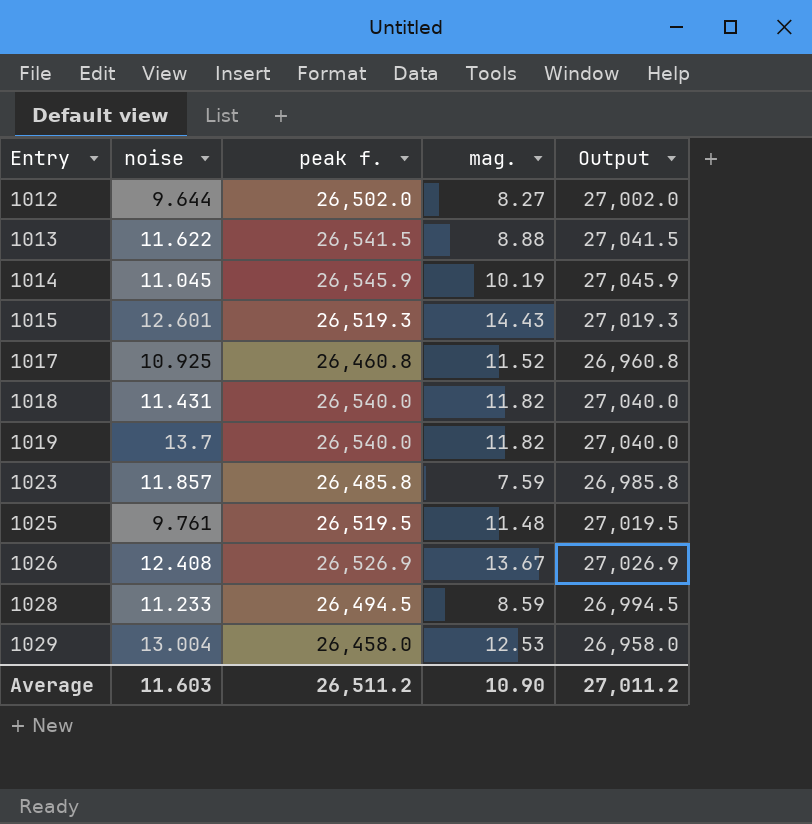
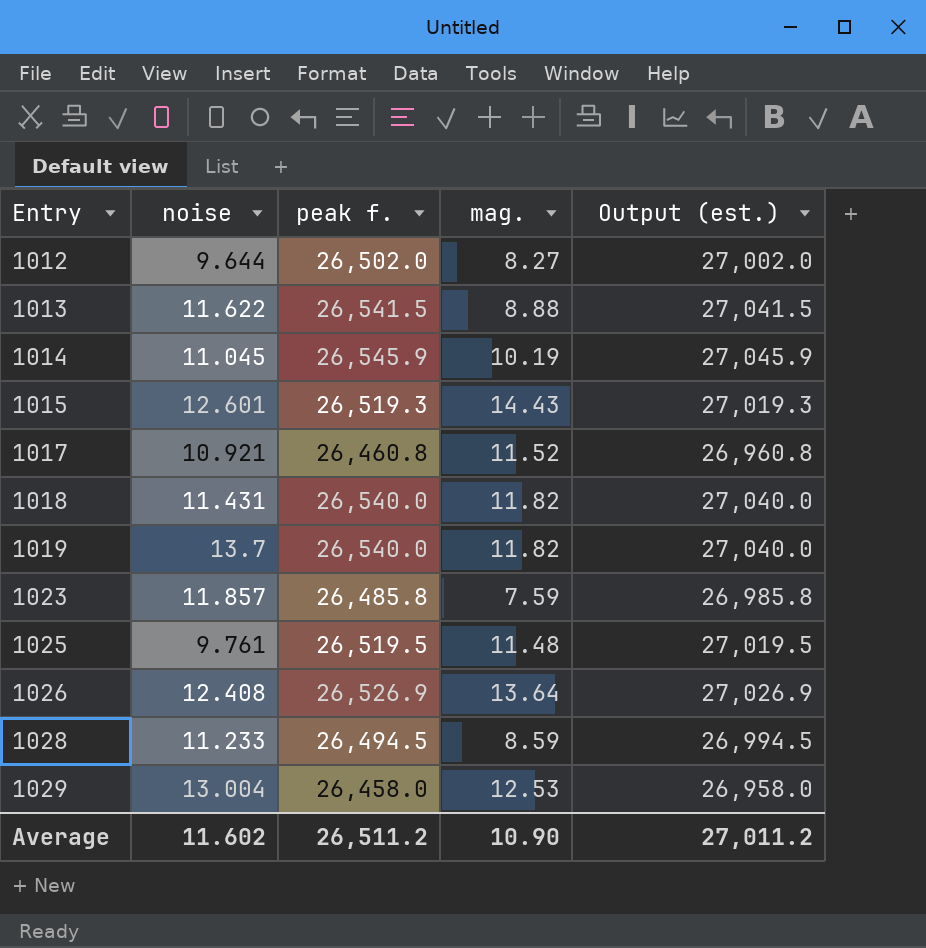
column name: Output -> Output (est.)
1017 | noise: 10.925 -> 10.921
1026 | mag.: 13.67 -> 13.64
Average | noise: 11.603 -> 11.602

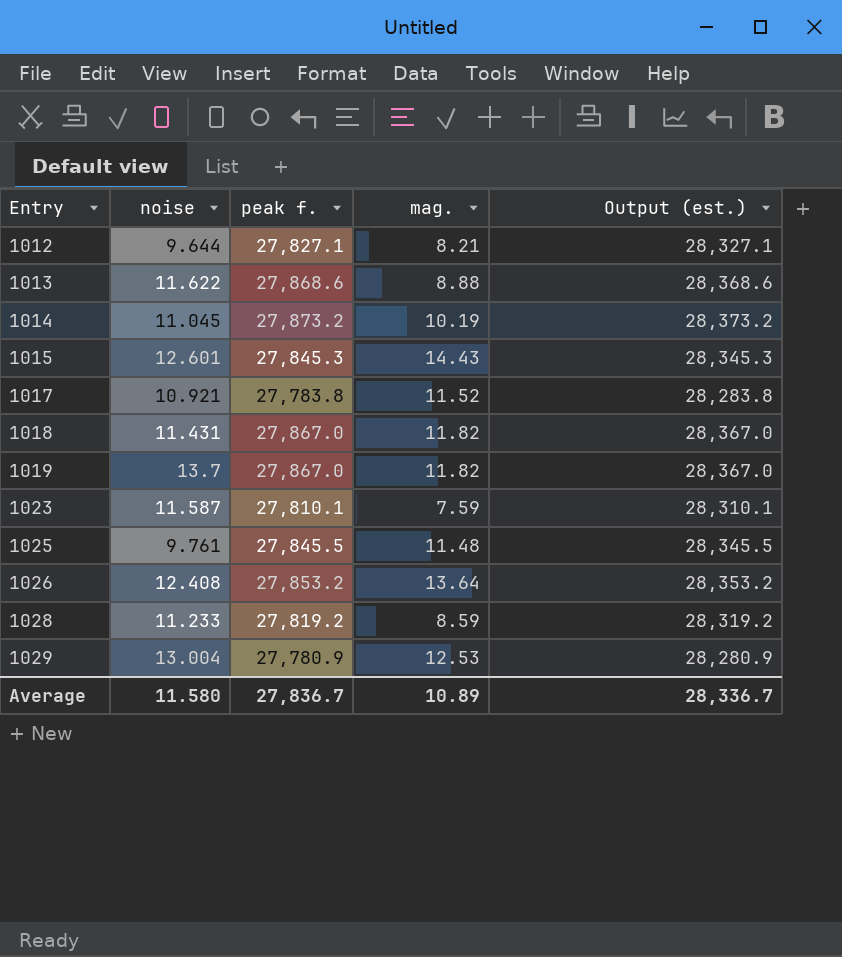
1012 | peak f.: 26,502.0 -> 27,827.1
1012 | mag.: 8.27 -> 8.21
1012 | Output (est.): 27,002.0 -> 28,327.1
1013 | peak f.: 26,541.5 -> 27,868.6
1013 | Output (est.): 27,041.5 -> 28,368.6
1014 | peak f.: 26,545.9 -> 27,873.2
1014 | Output (est.): 27,045.9 -> 28,373.2
1015 | peak f.: 26,519.3 -> 27,845.3
1015 | Output (est.): 27,019.3 -> 28,345.3
1017 | peak f.: 26,460.8 -> 27,783.8
1017 | Output (est.): 26,960.8 -> 28,283.8
1018 | peak f.: 26,540.0 -> 27,867.0
1018 | Output (est.): 27,040.0 -> 28,367.0
1019 | peak f.: 26,540.0 -> 27,867.0
1019 | Output (est.): 27,040.0 -> 28,367.0
1023 | noise: 11.857 -> 11.587
1023 | peak f.: 26,485.8 -> 27,810.1
1023 | Output (est.): 26,985.8 -> 28,310.1
1025 | peak f.: 26,519.5 -> 27,845.5
1025 | Output (est.): 27,019.5 -> 28,345.5
1026 | peak f.: 26,526.9 -> 27,853.2
1026 | Output (est.): 27,026.9 -> 28,353.2
1028 | peak f.: 26,494.5 -> 27,819.2
1028 | Output (est.): 26,994.5 -> 28,319.2
1029 | peak f.: 26,458.0 -> 27,780.9
1029 | Output (est.): 26,958.0 -> 28,280.9
Average | noise: 11.602 -> 11.580
Average | peak f.: 26,511.2 -> 27,836.7
Average | mag.: 10.90 -> 10.89
Average | Output (est.): 27,011.2 -> 28,336.7

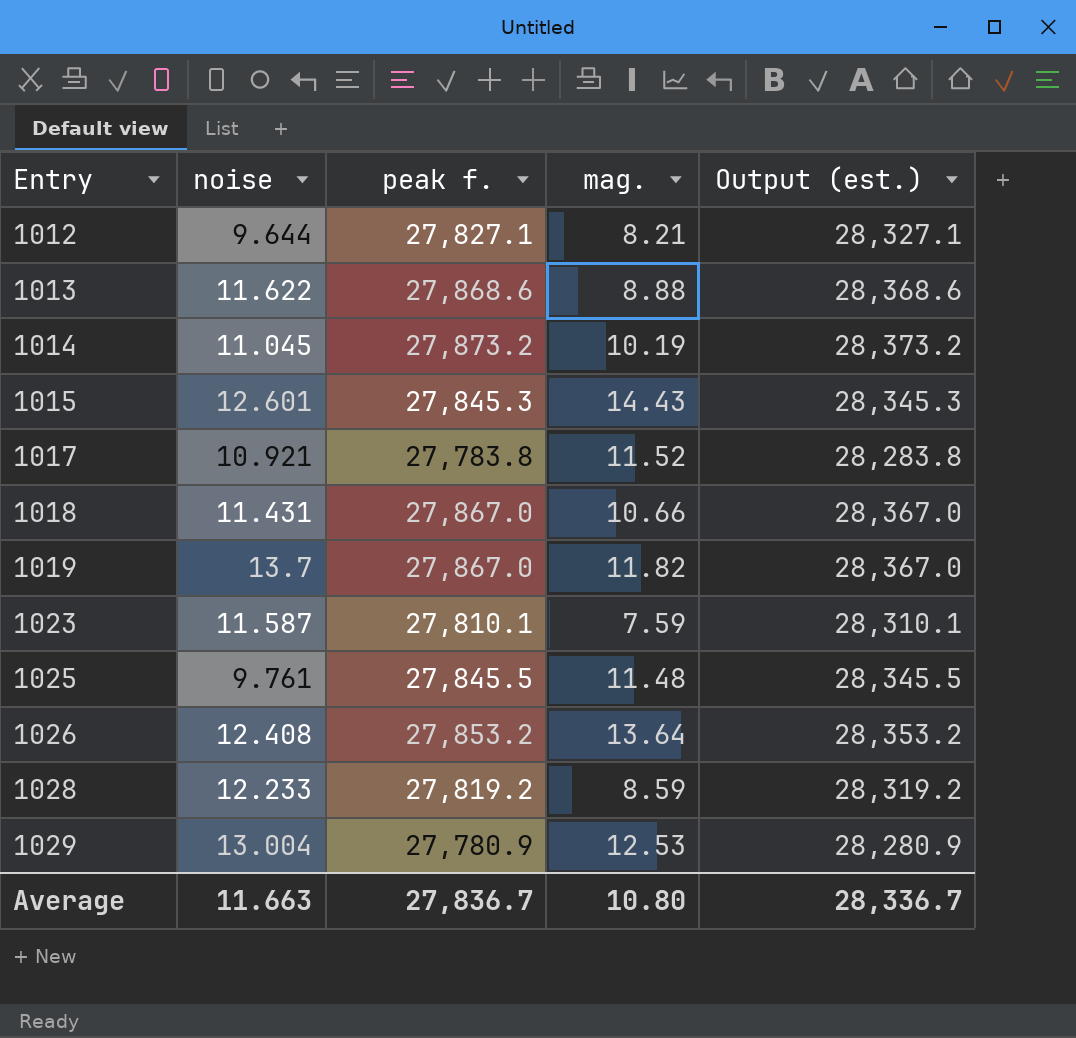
1018 | mag.: 11.82 -> 10.66
1028 | noise: 11.233 -> 12.233
Average | noise: 11.580 -> 11.663
Average | mag.: 10.89 -> 10.80

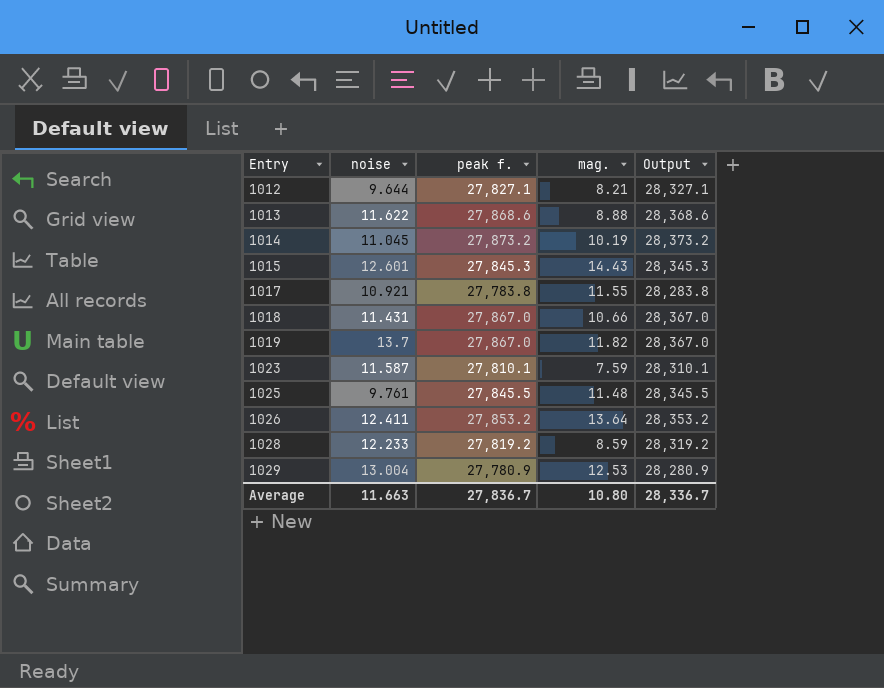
column name: Output (est.) -> Output
1017 | mag.: 11.52 -> 11.55
1026 | noise: 12.408 -> 12.411

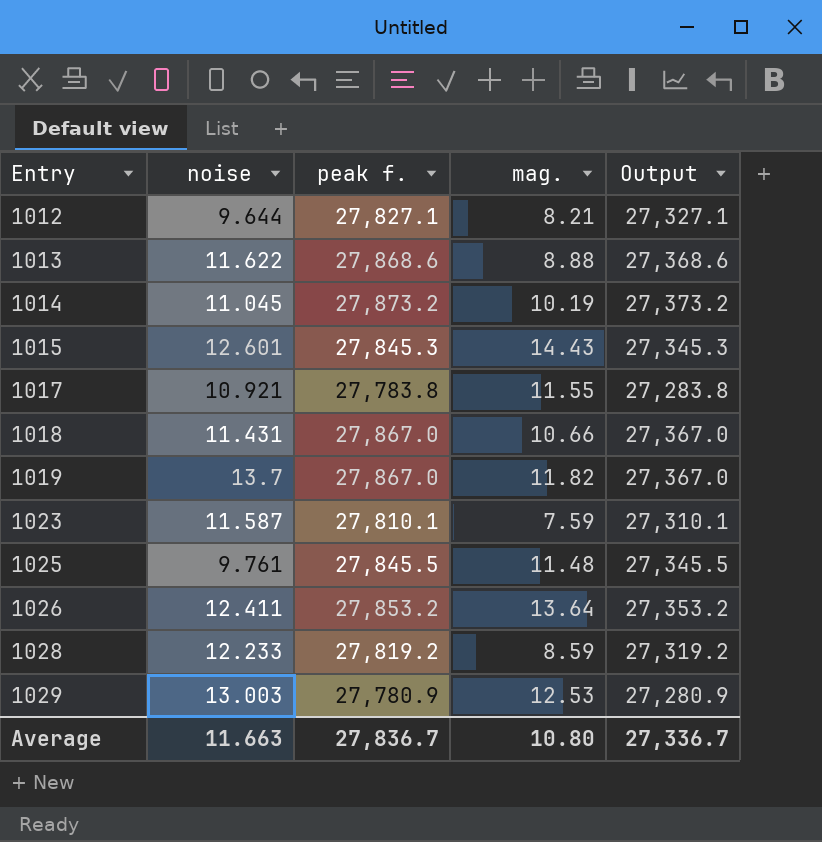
column Output | formula: [peak f.] + 500 -> [peak f.] - 500
1029 | noise: 13.004 -> 13.003
Average | Output: 28,336.7 -> 27,336.7

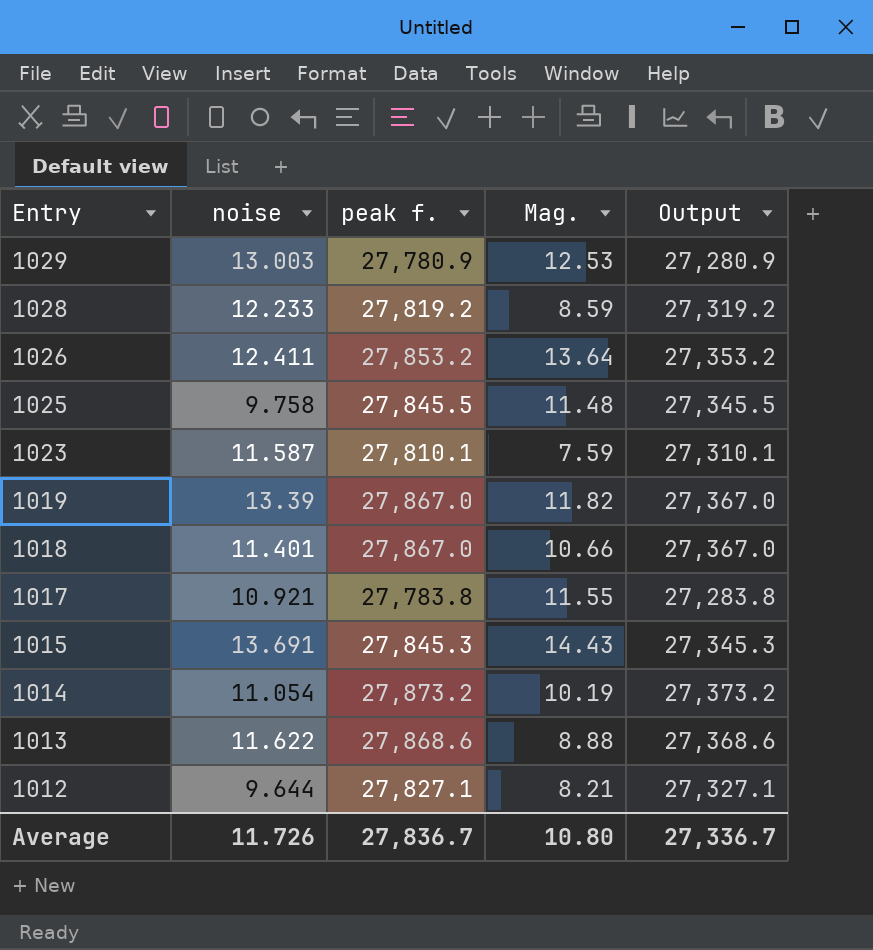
row order: Entry ascending -> Entry descending
column name: mag. -> Mag.
1025 | noise: 9.761 -> 9.758
1019 | noise: 13.7 -> 13.39
1018 | noise: 11.431 -> 11.401
1015 | noise: 12.601 -> 13.691
1014 | noise: 11.045 -> 11.054
Average | noise: 11.663 -> 11.726

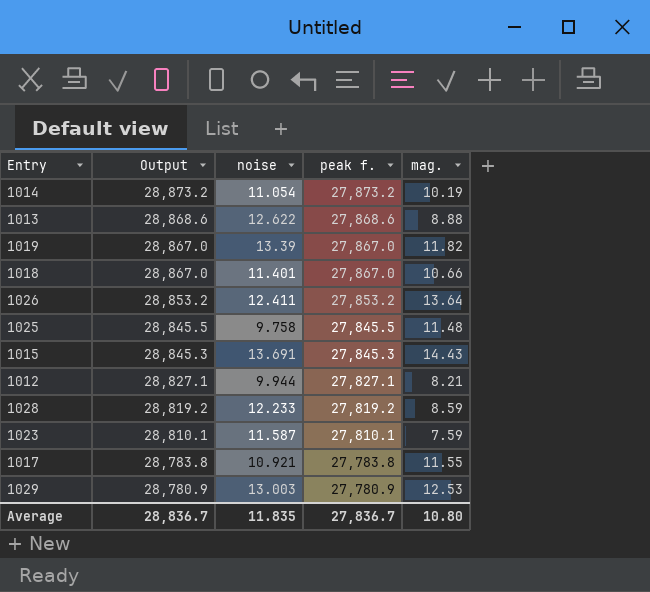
row order: Entry descending -> Output descending
column Output | formula: [peak f.] - 500 -> [peak f.] + 1000
column Output | position: 5 -> 2
column name: Mag. -> mag.
1013 | noise: 11.622 -> 12.622
1012 | noise: 9.644 -> 9.944
Average | Output: 27,336.7 -> 28,836.7
Average | noise: 11.726 -> 11.835

